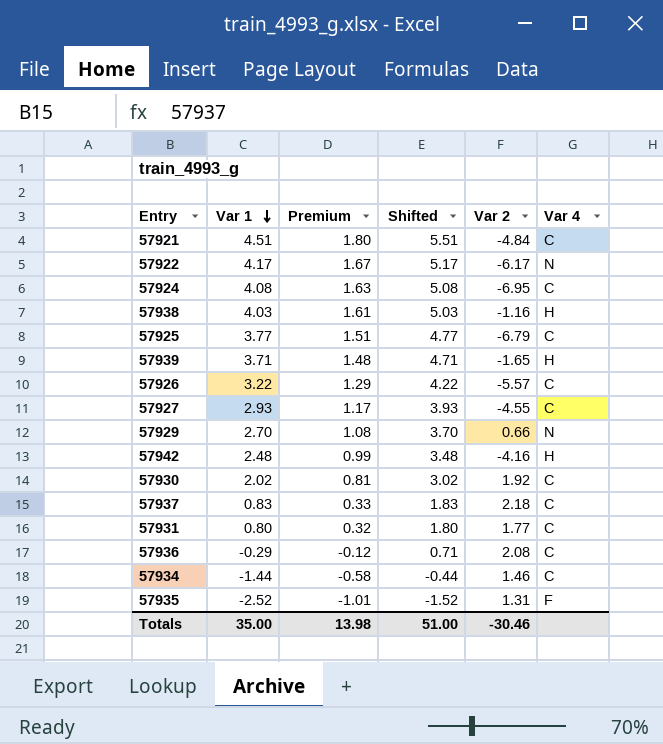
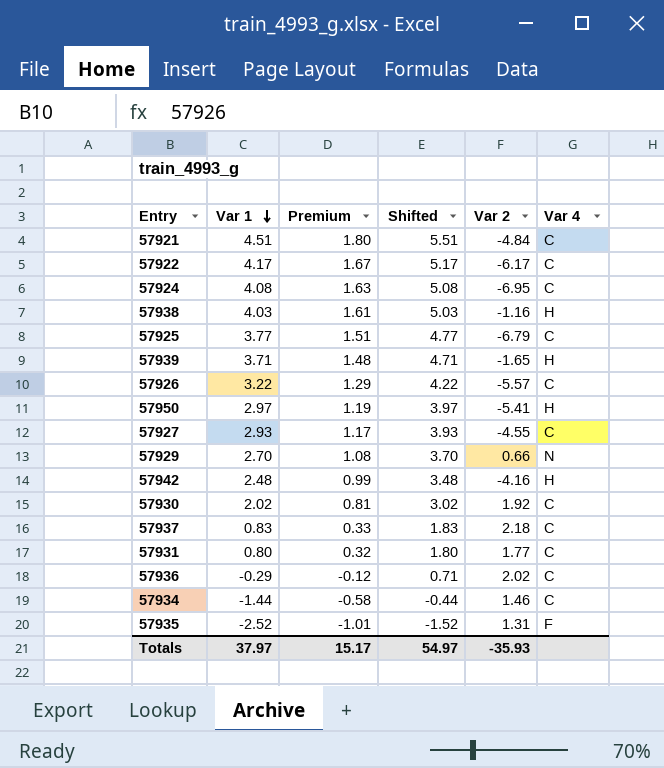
57922 | Var 4: N -> C
row 57950: none -> 2.97 | 1.19 | 3.97 | -5.41 | H
57936 | Var 2: 2.08 -> 2.02
Totals | Var 1: 35.00 -> 37.97
Totals | Premium: 13.98 -> 15.17
Totals | Shifted: 51.00 -> 54.97
Totals | Var 2: -30.46 -> -35.93

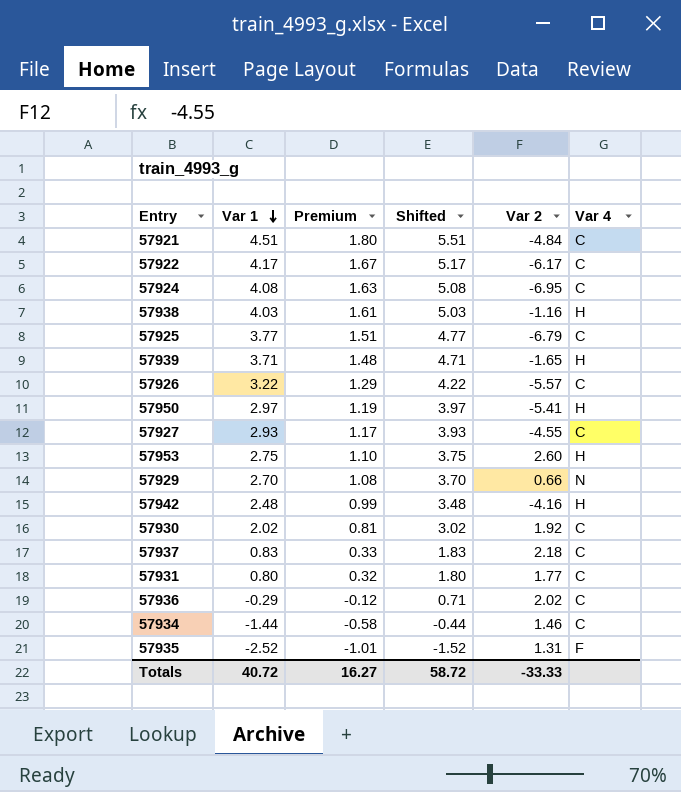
row 57953: none -> 2.75 | 1.10 | 3.75 | 2.60 | H
Totals | Var 1: 37.97 -> 40.72
Totals | Premium: 15.17 -> 16.27
Totals | Shifted: 54.97 -> 58.72
Totals | Var 2: -35.93 -> -33.33

